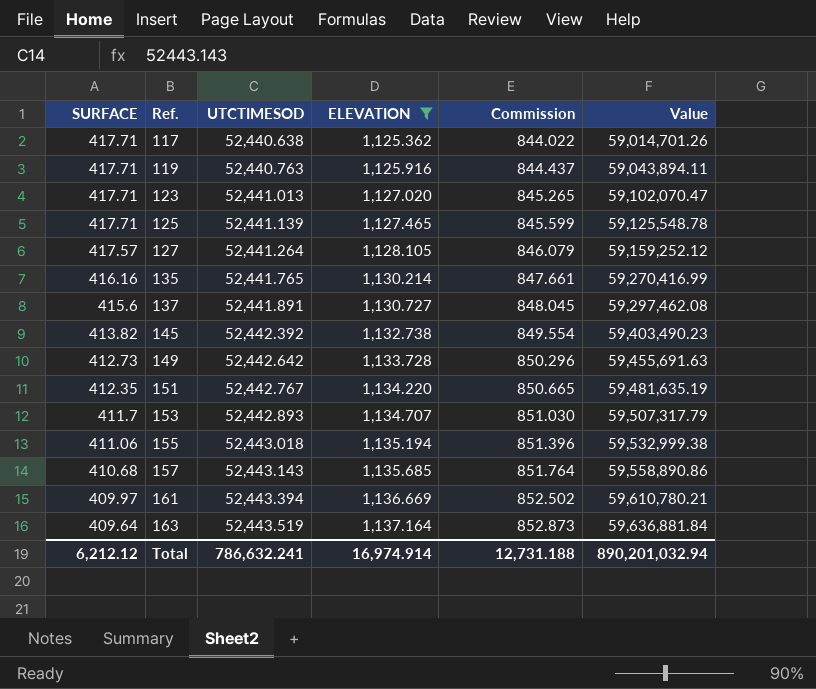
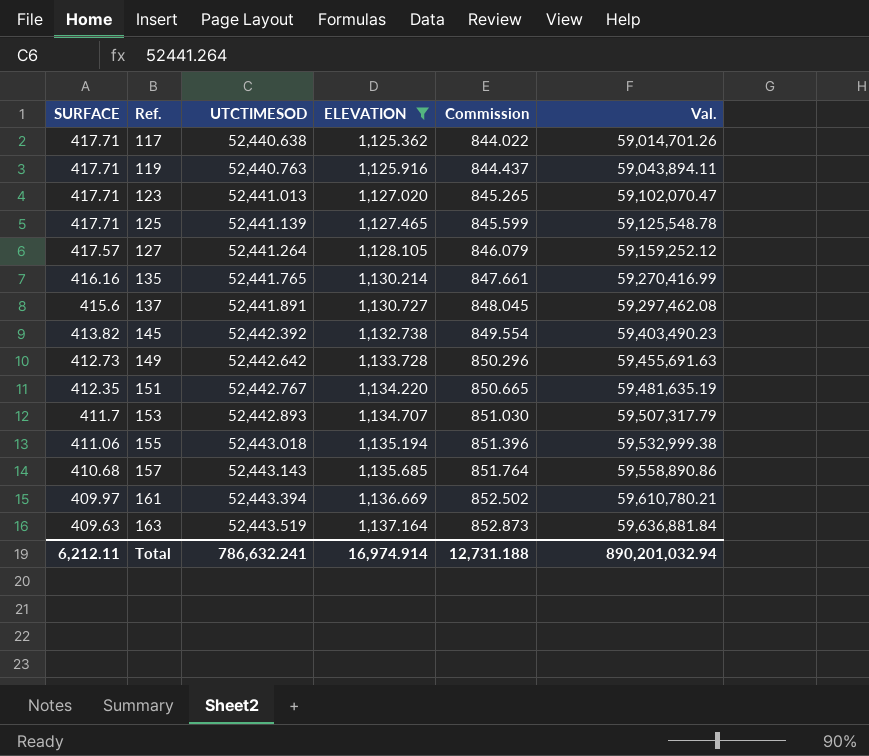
column name: Value -> Val.
163 | SURFACE: 409.64 -> 409.63
Total | SURFACE: 6,212.12 -> 6,212.11

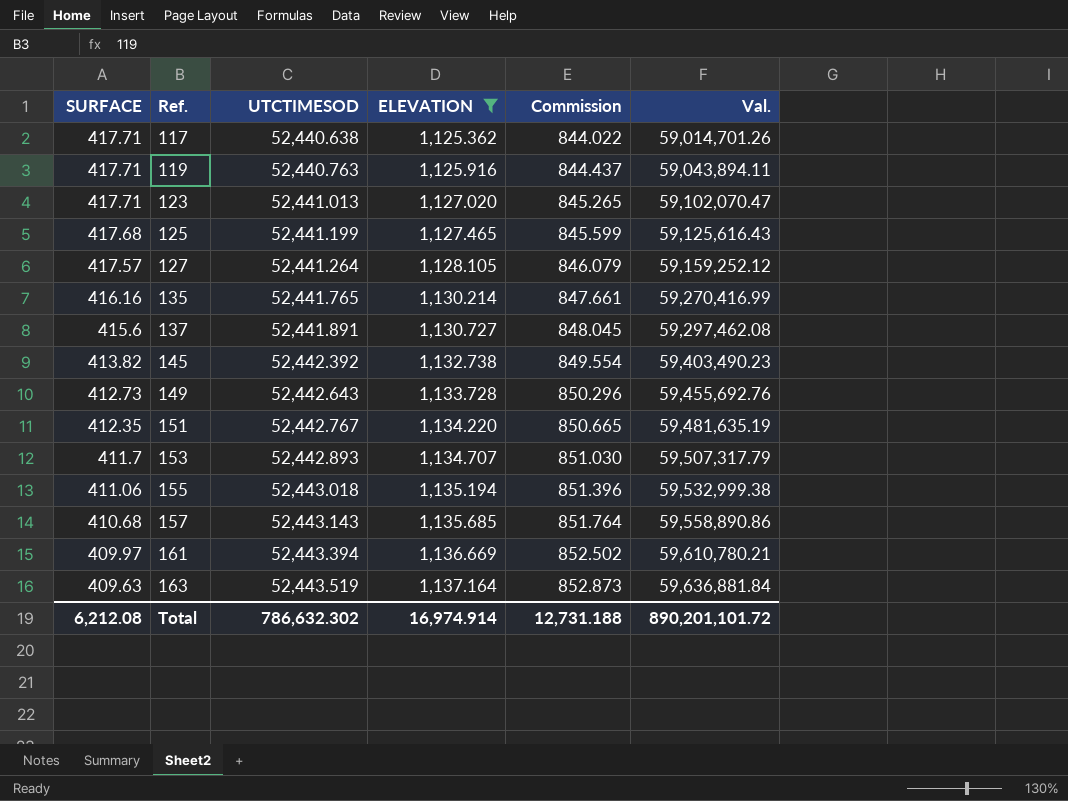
125 | SURFACE: 417.71 -> 417.68
125 | UTCTIMESOD: 52,441.139 -> 52,441.199
125 | Val.: 59,125,548.78 -> 59,125,616.43
149 | UTCTIMESOD: 52,442.642 -> 52,442.643
149 | Val.: 59,455,691.63 -> 59,455,692.76
Total | SURFACE: 6,212.11 -> 6,212.08
Total | UTCTIMESOD: 786,632.241 -> 786,632.302
Total | Val.: 890,201,032.94 -> 890,201,101.72

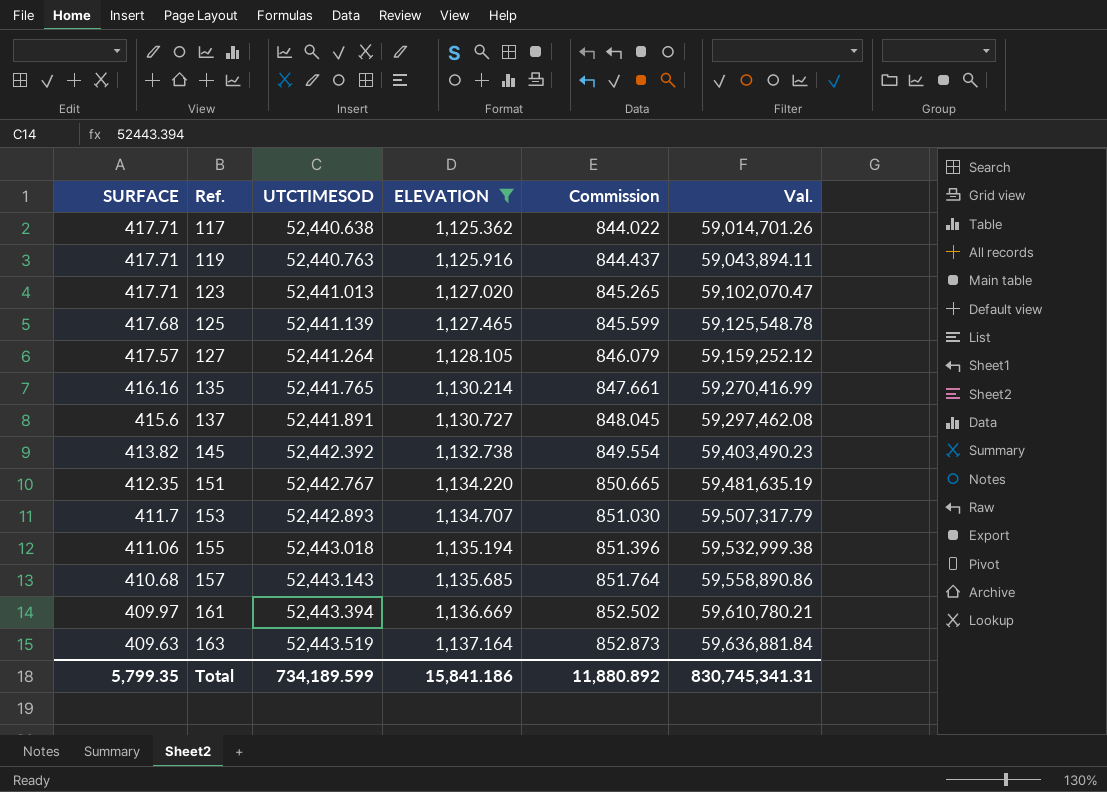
row 149: 412.73 | 52,442.643 | 1,133.728 | 850.296 | 59,455,692.76 -> none
125 | UTCTIMESOD: 52,441.199 -> 52,441.139
125 | Val.: 59,125,616.43 -> 59,125,548.78
Total | SURFACE: 6,212.08 -> 5,799.35
Total | UTCTIMESOD: 786,632.302 -> 734,189.599
Total | ELEVATION: 16,974.914 -> 15,841.186
Total | Commission: 12,731.188 -> 11,880.892
Total | Val.: 890,201,101.72 -> 830,745,341.31

